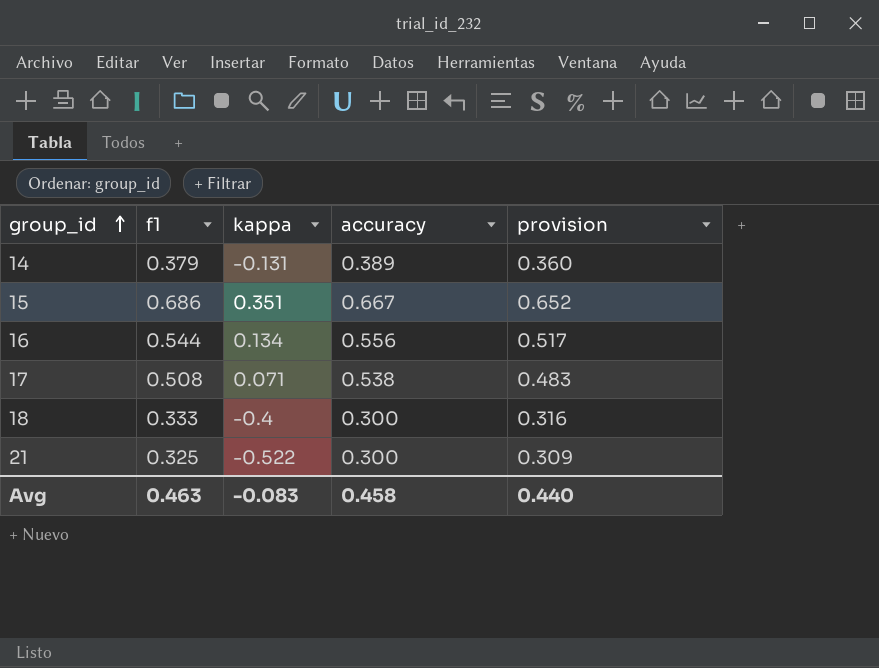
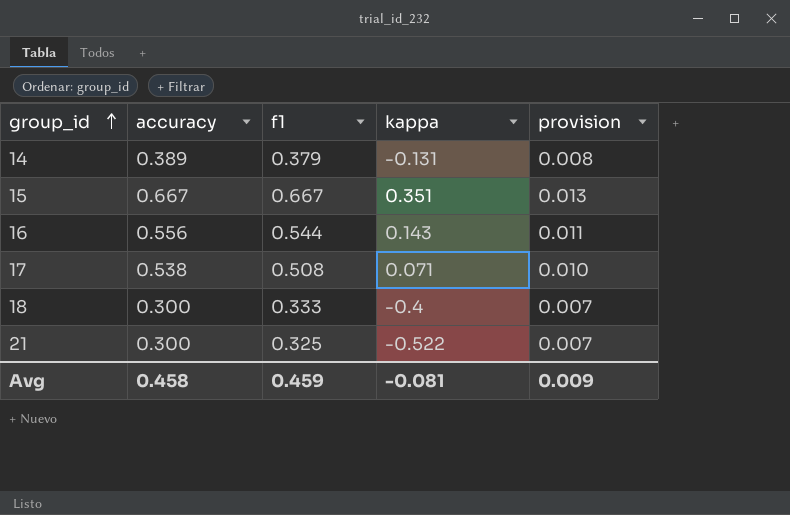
column accuracy | position: 4 -> 2
column provision | formula: [f1] * 0.95 -> [f1] * 0.02
15 | f1: 0.686 -> 0.667
16 | kappa: 0.134 -> 0.143
Avg | f1: 0.463 -> 0.459
Avg | kappa: -0.083 -> -0.081
Avg | provision: 0.440 -> 0.009

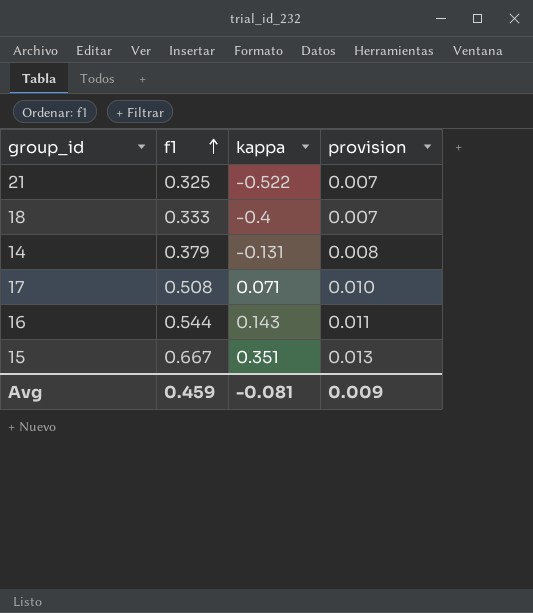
row order: group_id ascending -> f1 ascending
column accuracy | position: 2 -> none

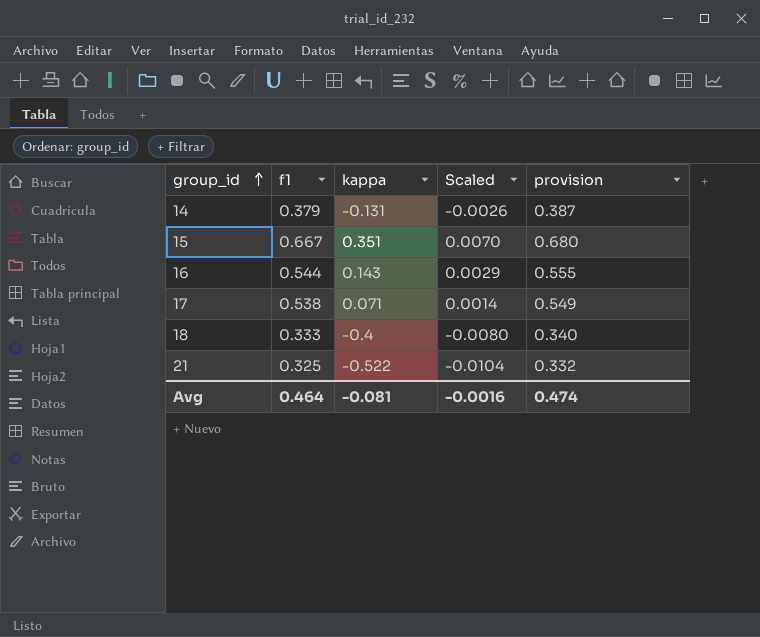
row order: f1 ascending -> group_id ascending
column Scaled | formula: none -> [kappa] * 0.02
column provision | formula: [f1] * 0.02 -> [f1] * 1.02
17 | f1: 0.508 -> 0.538
Avg | f1: 0.459 -> 0.464
Avg | provision: 0.009 -> 0.474

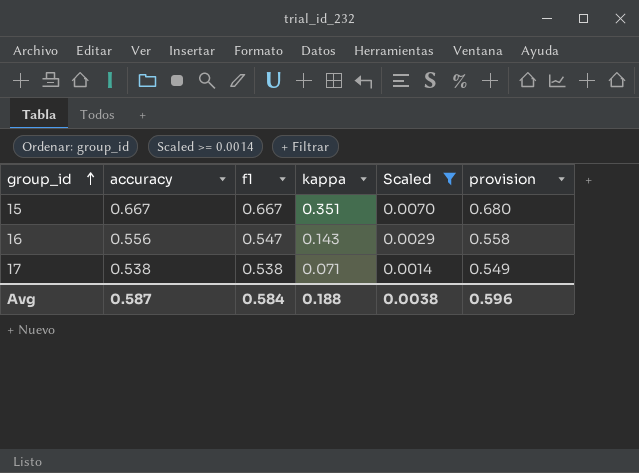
filter: none -> Scaled >= 0.0014
column accuracy | position: none -> 2
16 | f1: 0.544 -> 0.547
16 | provision: 0.555 -> 0.558
Avg | f1: 0.464 -> 0.584
Avg | kappa: -0.081 -> 0.188
Avg | Scaled: -0.0016 -> 0.0038
Avg | provision: 0.474 -> 0.596

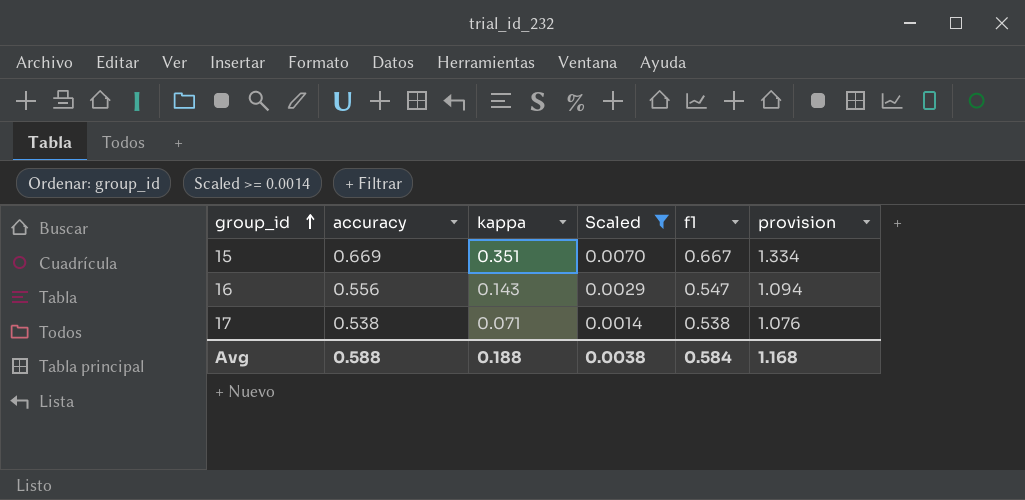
column f1 | position: 3 -> 5
column provision | formula: [f1] * 1.02 -> [f1] * 2
15 | accuracy: 0.667 -> 0.669
Avg | accuracy: 0.587 -> 0.588
Avg | provision: 0.596 -> 1.168

